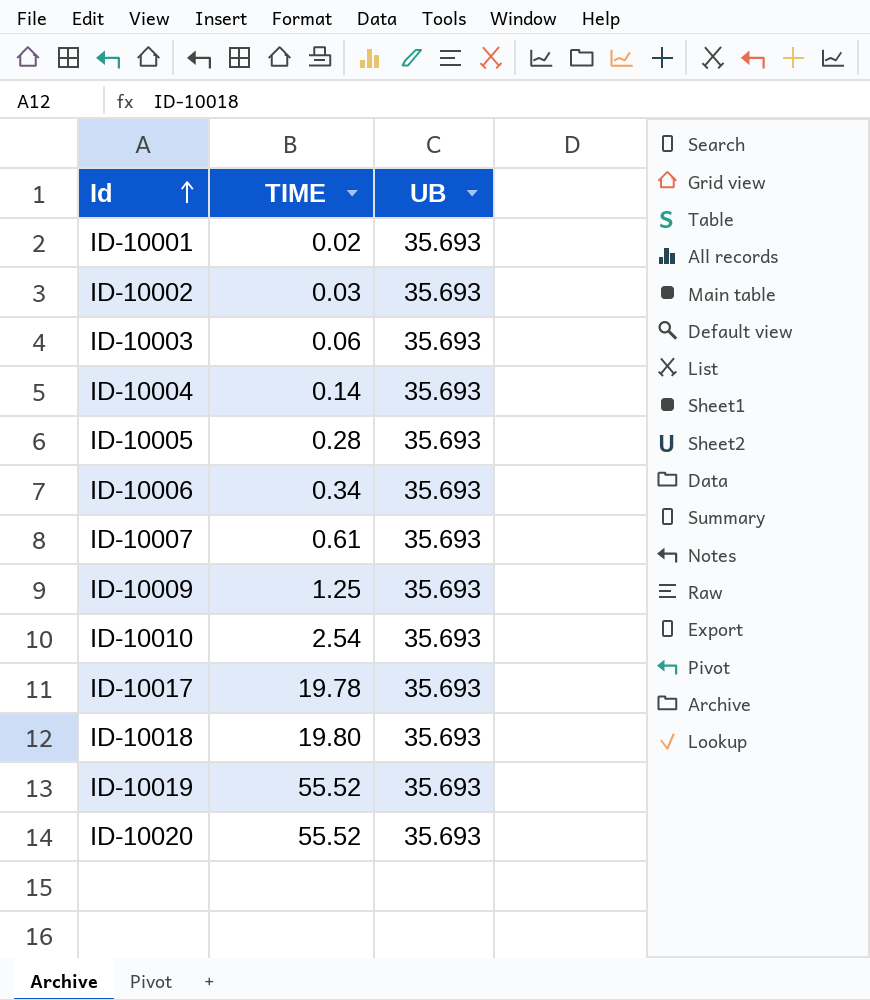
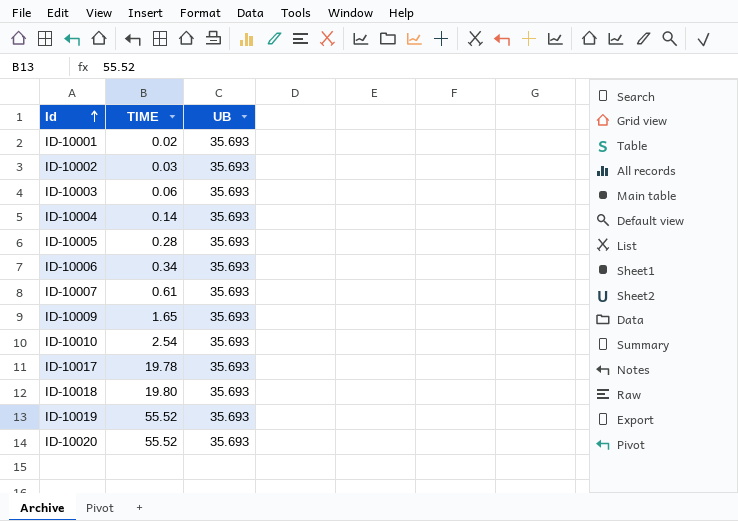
ID-10009 | TIME: 1.25 -> 1.65

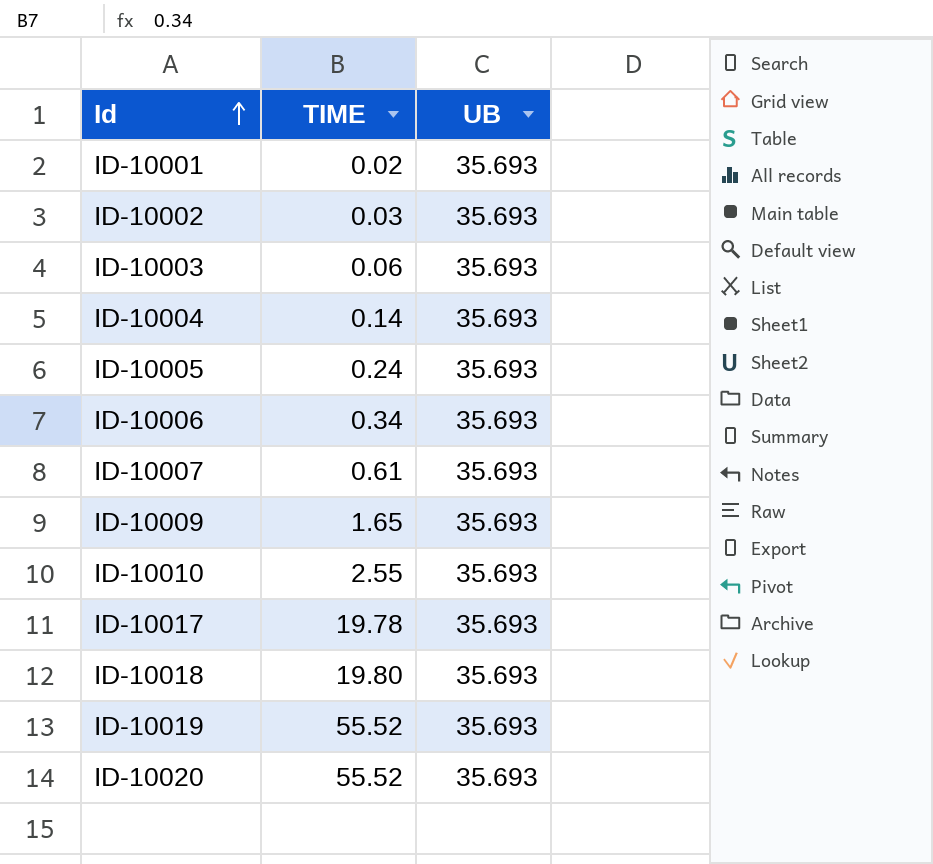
ID-10005 | TIME: 0.28 -> 0.24
ID-10010 | TIME: 2.54 -> 2.55

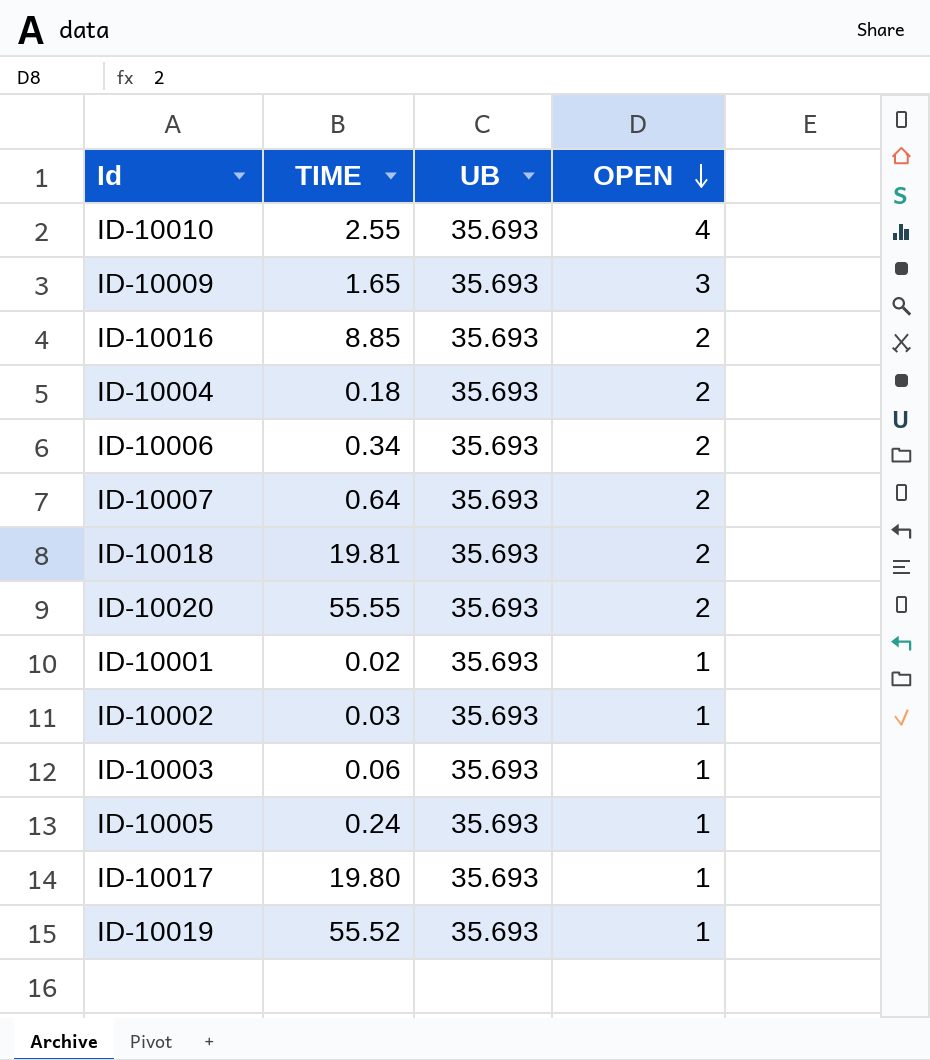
row order: Id ascending -> OPEN descending
column OPEN | position: none -> 4
row ID-10016: none -> 8.85 | 35.693 | 2
ID-10004 | TIME: 0.14 -> 0.18
ID-10007 | TIME: 0.61 -> 0.64
ID-10018 | TIME: 19.80 -> 19.81
ID-10020 | TIME: 55.52 -> 55.55
ID-10017 | TIME: 19.78 -> 19.80

